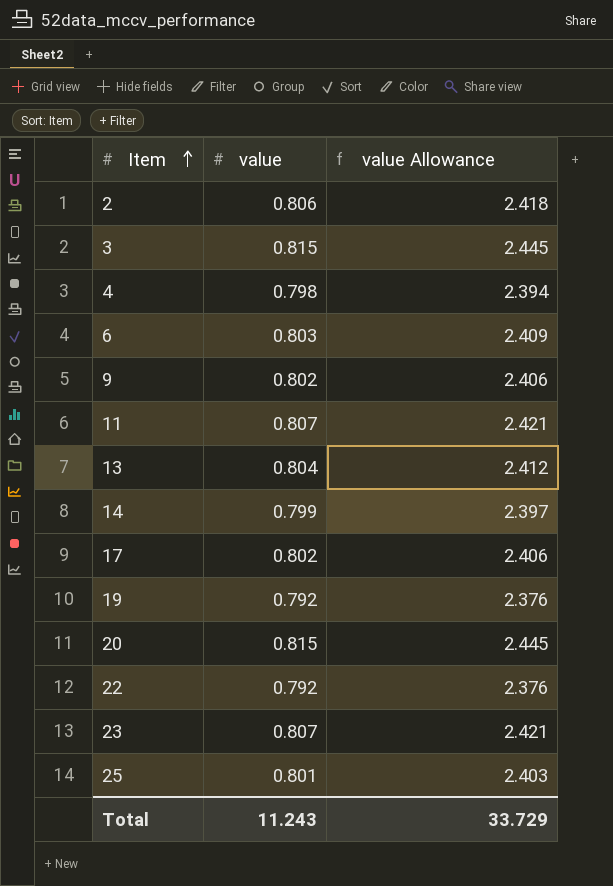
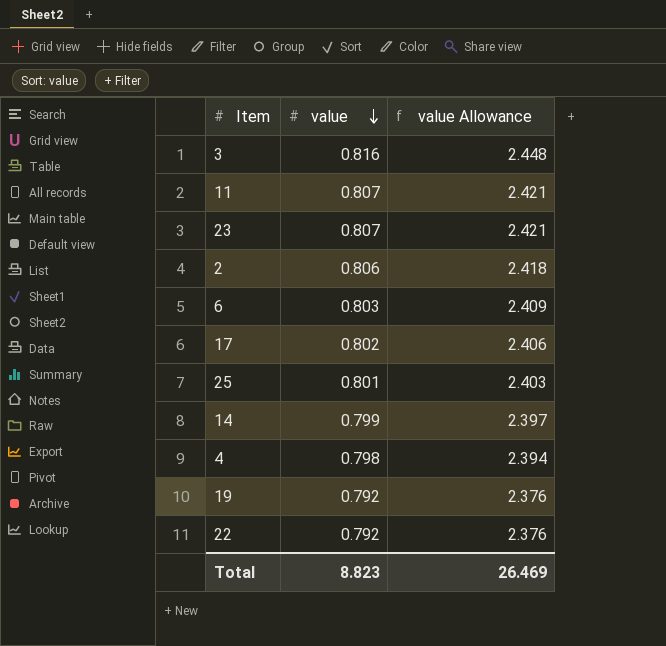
row order: Item ascending -> value descending
row 9: 0.802 | 2.406 -> none
row 13: 0.804 | 2.412 -> none
row 20: 0.815 | 2.445 -> none
3 | value: 0.815 -> 0.816
3 | value Allowance: 2.445 -> 2.448
Total | value: 11.243 -> 8.823
Total | value Allowance: 33.729 -> 26.469

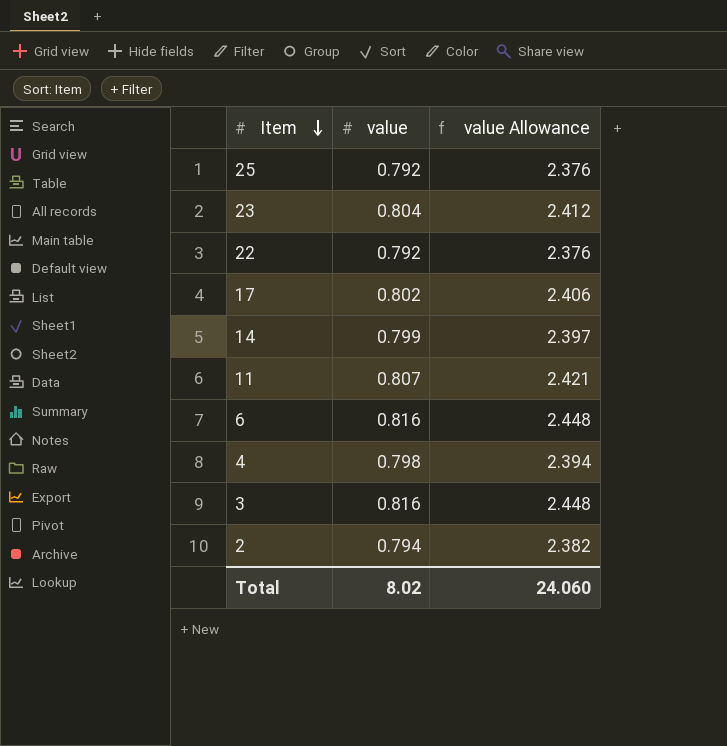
row order: value descending -> Item descending
row 19: 0.792 | 2.376 -> none
25 | value: 0.801 -> 0.792
25 | value Allowance: 2.403 -> 2.376
23 | value: 0.807 -> 0.804
23 | value Allowance: 2.421 -> 2.412
6 | value: 0.803 -> 0.816
6 | value Allowance: 2.409 -> 2.448
2 | value: 0.806 -> 0.794
2 | value Allowance: 2.418 -> 2.382
Total | value: 8.823 -> 8.02
Total | value Allowance: 26.469 -> 24.060

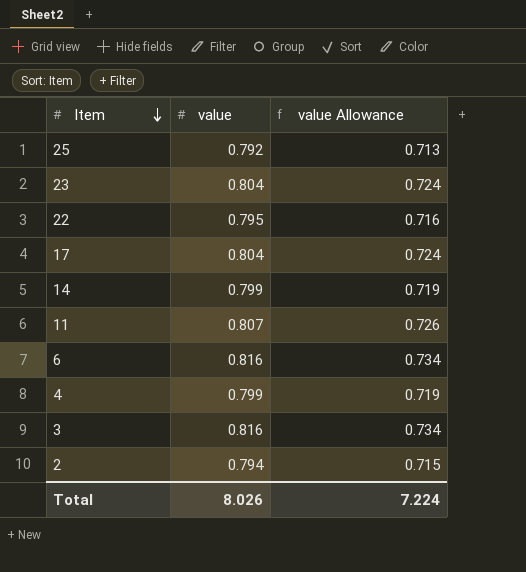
column value Allowance | formula: [value] * 3 -> [value] * 0.9
22 | value: 0.792 -> 0.795
17 | value: 0.802 -> 0.804
4 | value: 0.798 -> 0.799
Total | value: 8.02 -> 8.026
Total | value Allowance: 24.060 -> 7.224

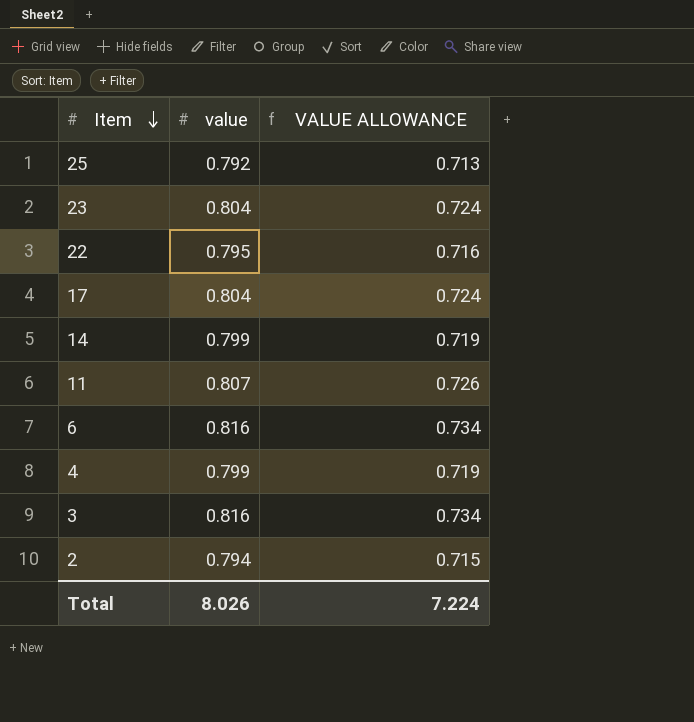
column name: value Allowance -> VALUE ALLOWANCE

